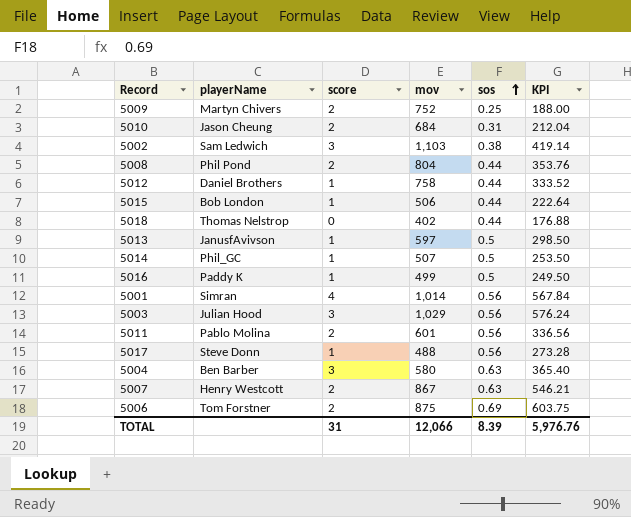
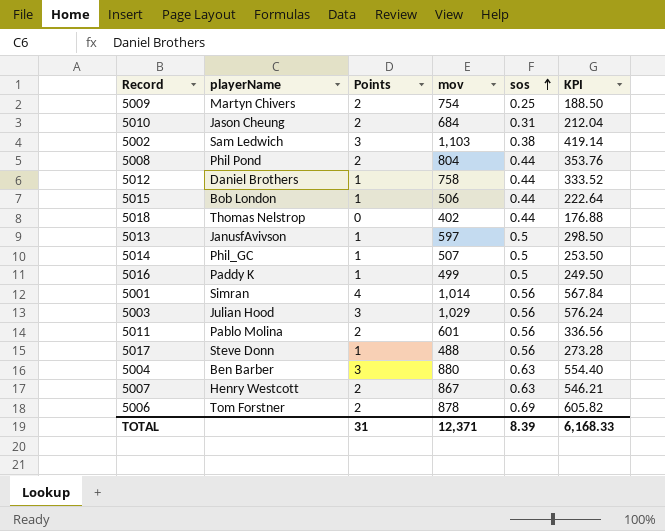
column name: score -> Points
5009 | mov: 752 -> 754
5009 | KPI: 188.00 -> 188.50
5004 | mov: 580 -> 880
5004 | KPI: 365.40 -> 554.40
5006 | mov: 875 -> 878
5006 | KPI: 603.75 -> 605.82
TOTAL | mov: 12,066 -> 12,371
TOTAL | KPI: 5,976.76 -> 6,168.33

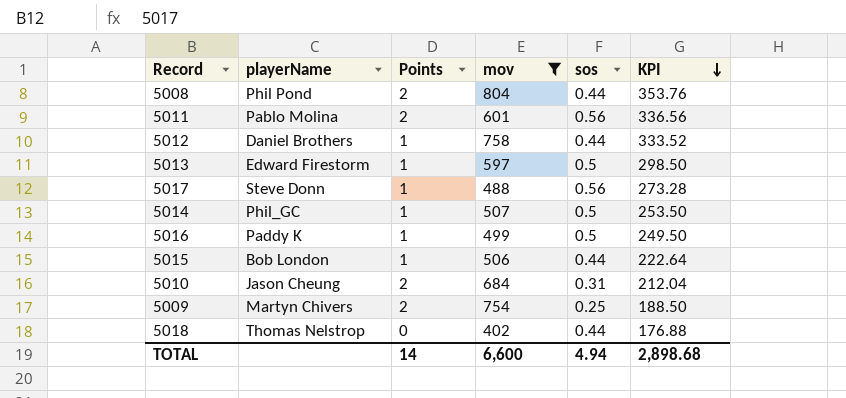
filter: none -> mov <= 804
row order: sos ascending -> KPI descending
5013 | playerName: JanusfAvivson -> Edward Firestorm
TOTAL | Points: 31 -> 14
TOTAL | mov: 12,371 -> 6,600
TOTAL | sos: 8.39 -> 4.94
TOTAL | KPI: 6,168.33 -> 2,898.68

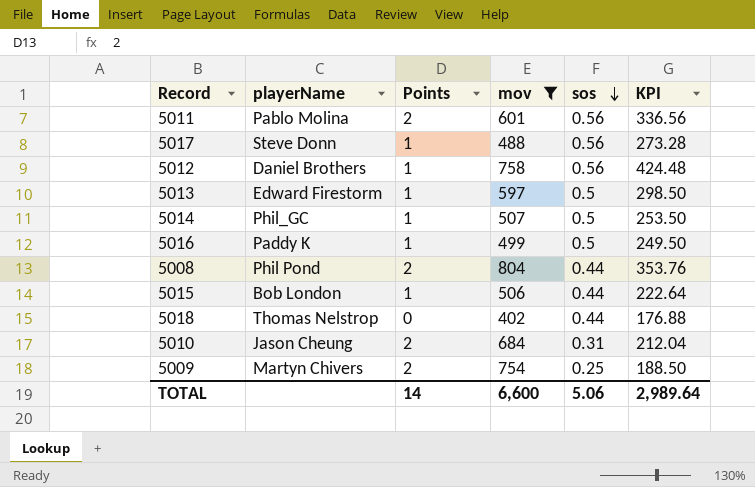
row order: KPI descending -> sos descending
5012 | sos: 0.44 -> 0.56
5012 | KPI: 333.52 -> 424.48
TOTAL | sos: 4.94 -> 5.06
TOTAL | KPI: 2,898.68 -> 2,989.64

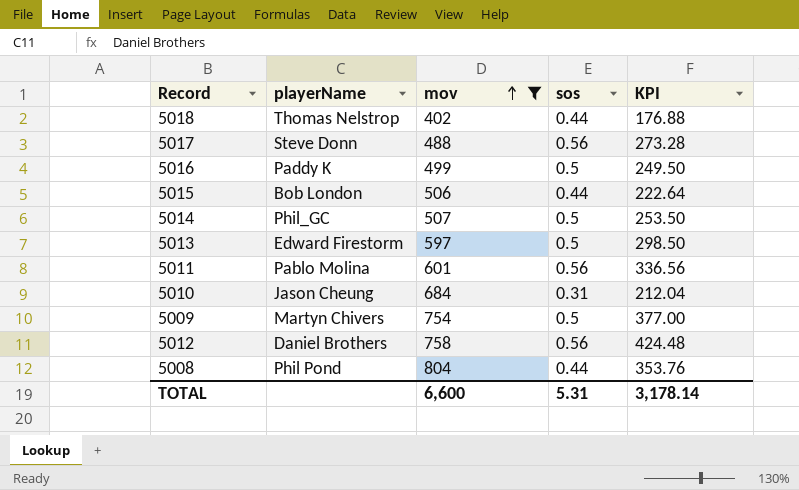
row order: sos descending -> mov ascending
column Points | position: 3 -> none
5009 | sos: 0.25 -> 0.5
5009 | KPI: 188.50 -> 377.00
TOTAL | sos: 5.06 -> 5.31
TOTAL | KPI: 2,989.64 -> 3,178.14

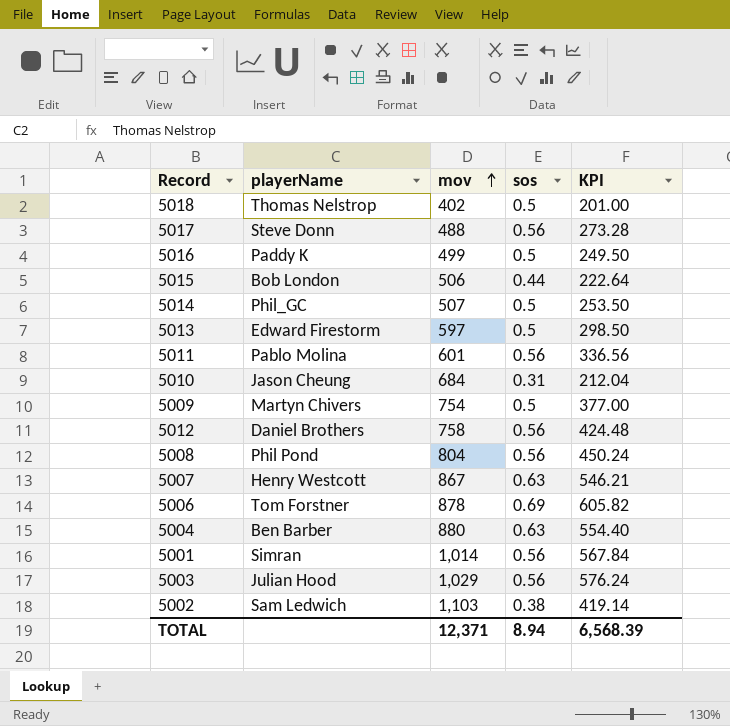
filter: mov <= 804 -> none
5018 | sos: 0.44 -> 0.5
5018 | KPI: 176.88 -> 201.00
5008 | sos: 0.44 -> 0.56
5008 | KPI: 353.76 -> 450.24
TOTAL | mov: 6,600 -> 12,371
TOTAL | sos: 5.31 -> 8.94
TOTAL | KPI: 3,178.14 -> 6,568.39

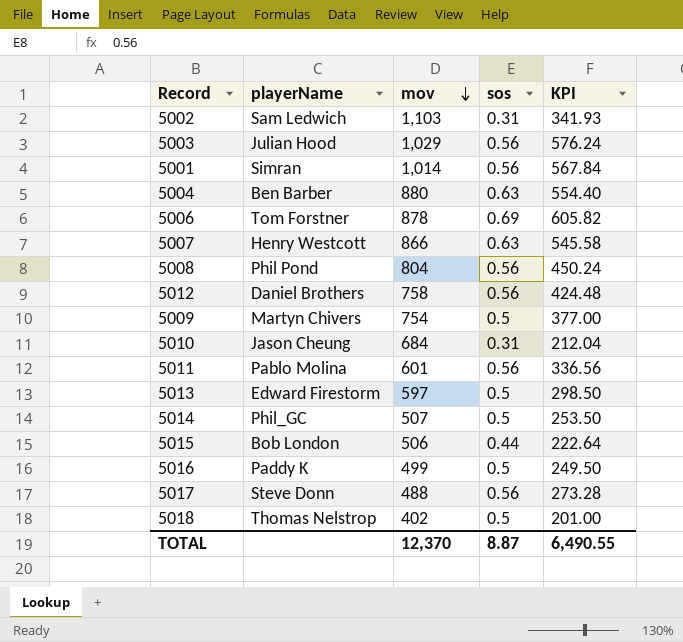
row order: mov ascending -> mov descending
5002 | sos: 0.38 -> 0.31
5002 | KPI: 419.14 -> 341.93
5007 | mov: 867 -> 866
5007 | KPI: 546.21 -> 545.58
TOTAL | mov: 12,371 -> 12,370
TOTAL | sos: 8.94 -> 8.87
TOTAL | KPI: 6,568.39 -> 6,490.55

